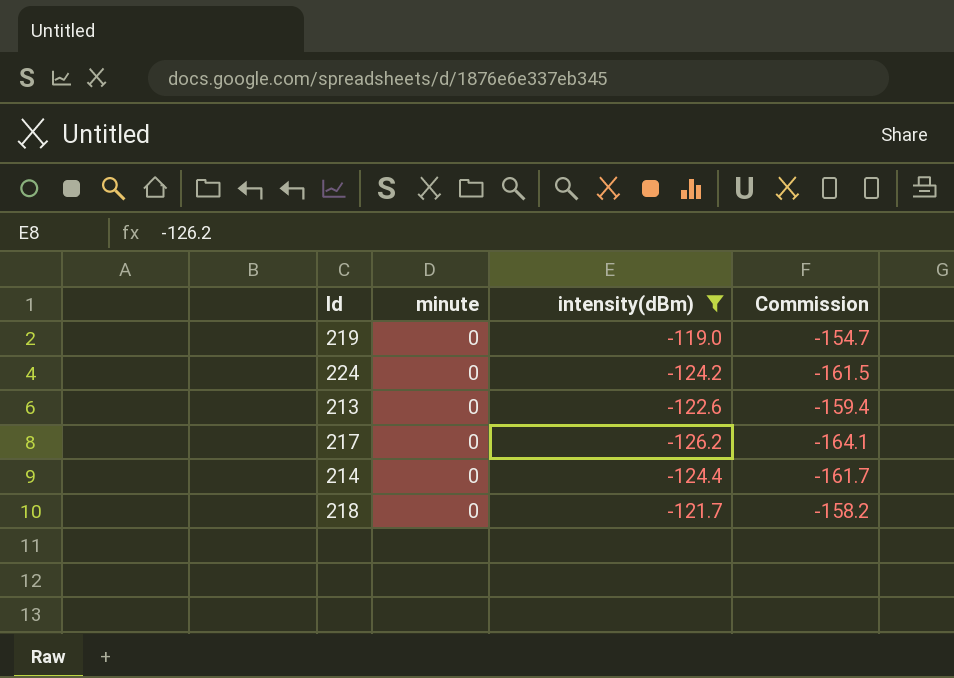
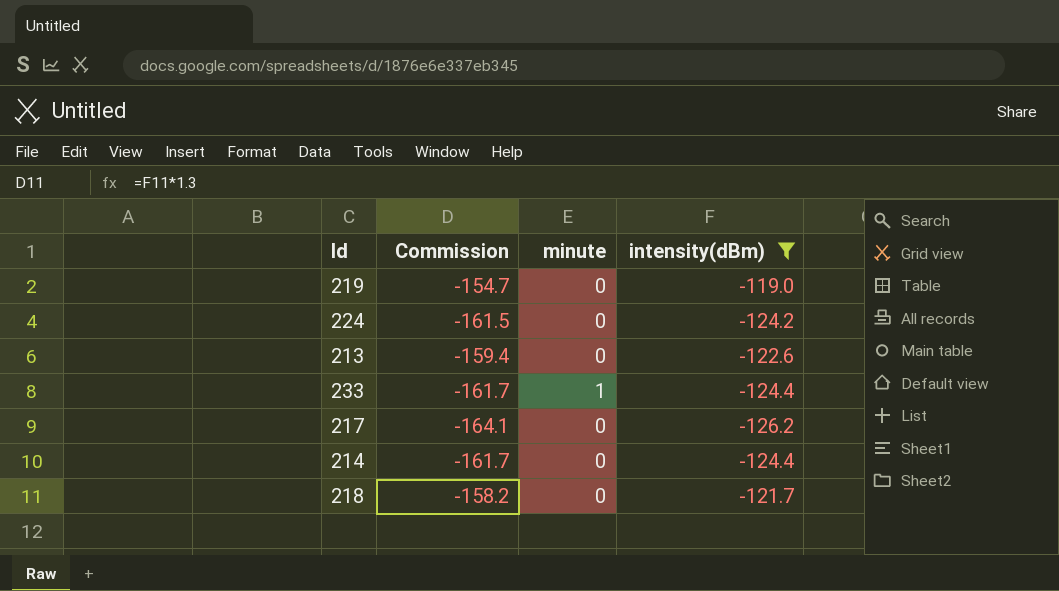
column Commission | position: 4 -> 2
row 233: none -> -161.7 | 1 | -124.4

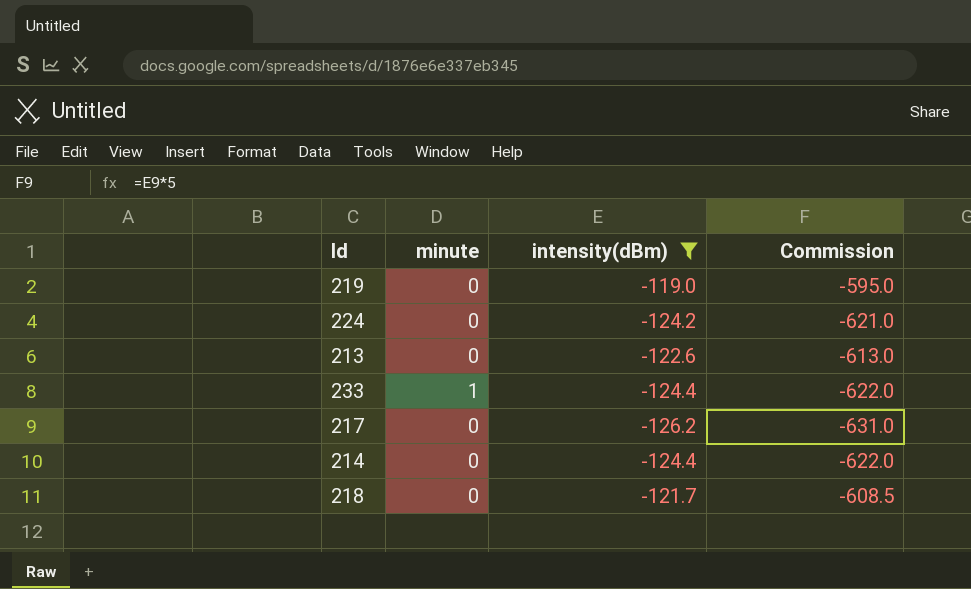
column Commission | formula: [intensity(dBm)] * 1.3 -> [intensity(dBm)] * 5
column Commission | position: 2 -> 4

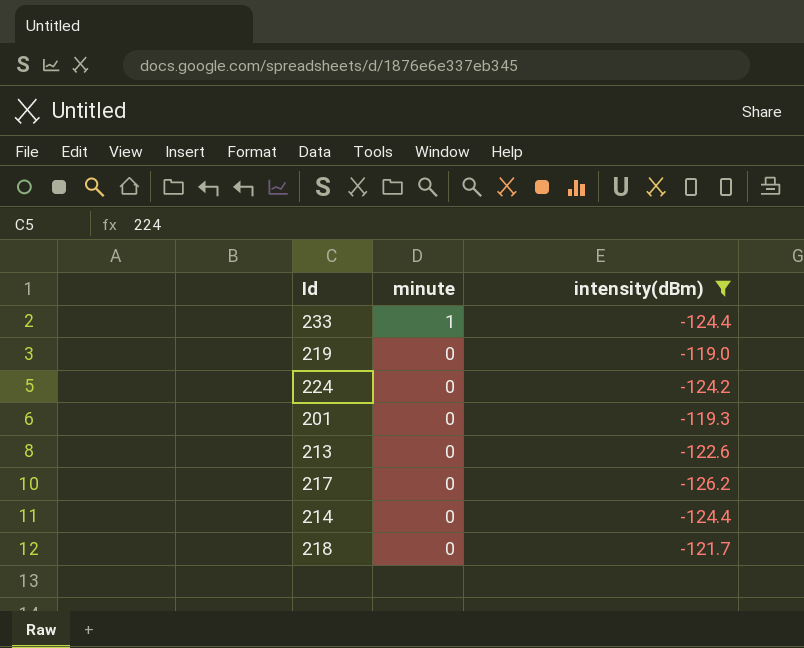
row order: none -> minute descending
column Commission | formula: [intensity(dBm)] * 5 -> none
row 201: none -> 0 | -119.3

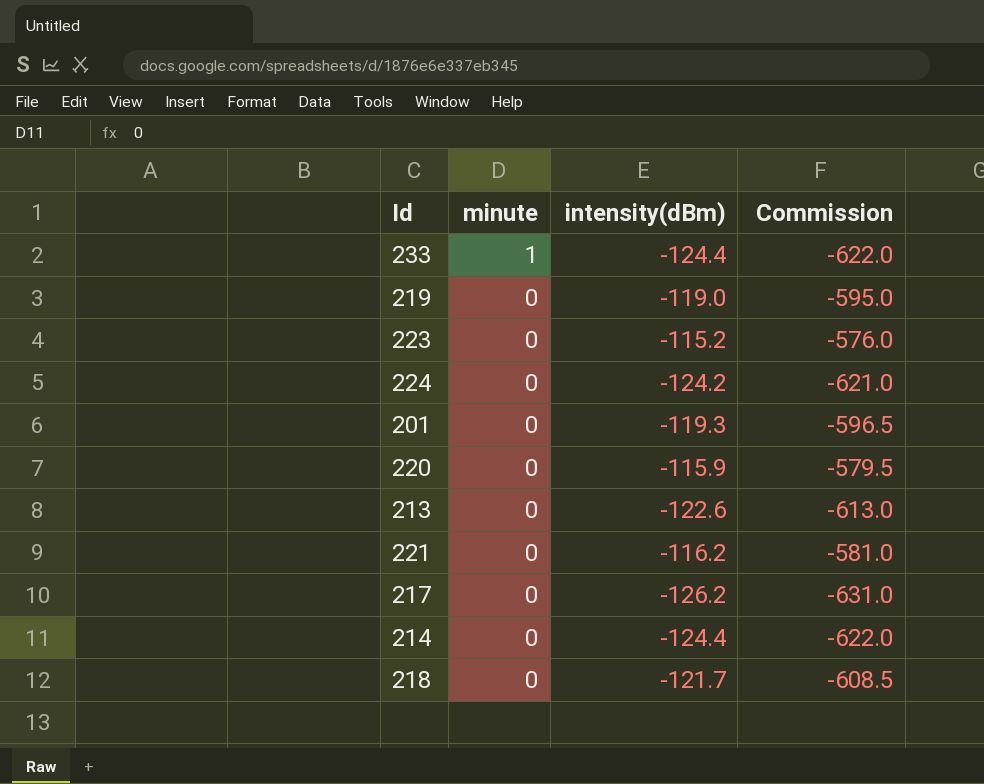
filter: intensity(dBm) <= -119.0 -> none
column Commission | formula: none -> [intensity(dBm)] * 5

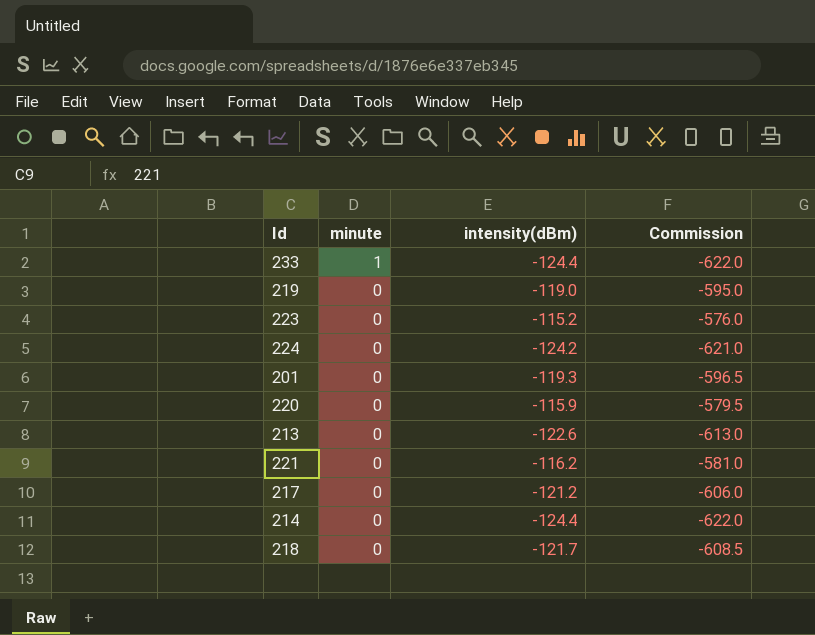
217 | intensity(dBm): -126.2 -> -121.2
217 | Commission: -631.0 -> -606.0

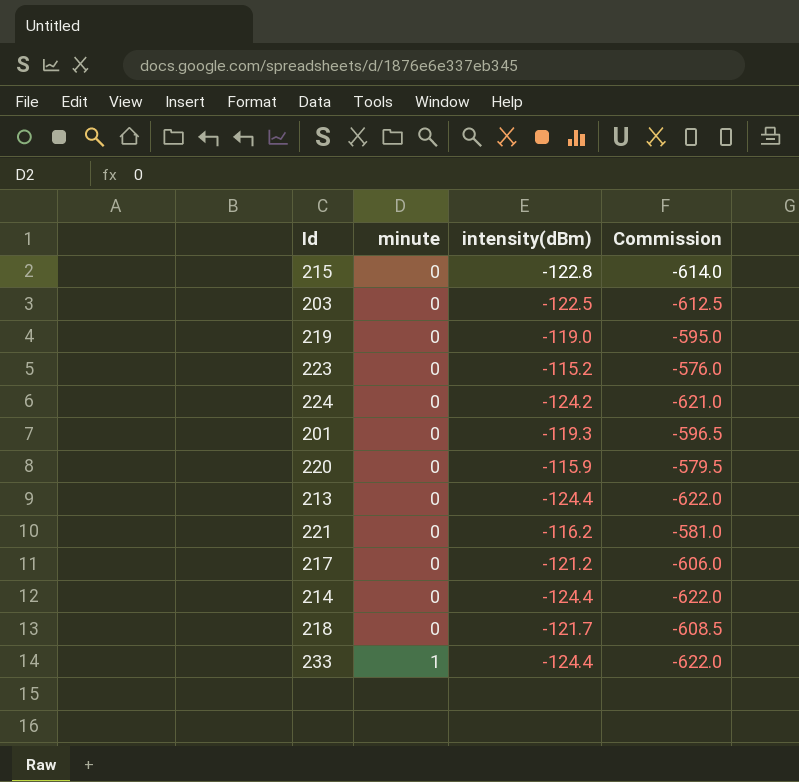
row order: minute descending -> minute ascending
row 215: none -> 0 | -122.8 | -614.0
row 203: none -> 0 | -122.5 | -612.5
213 | intensity(dBm): -122.6 -> -124.4
213 | Commission: -613.0 -> -622.0

